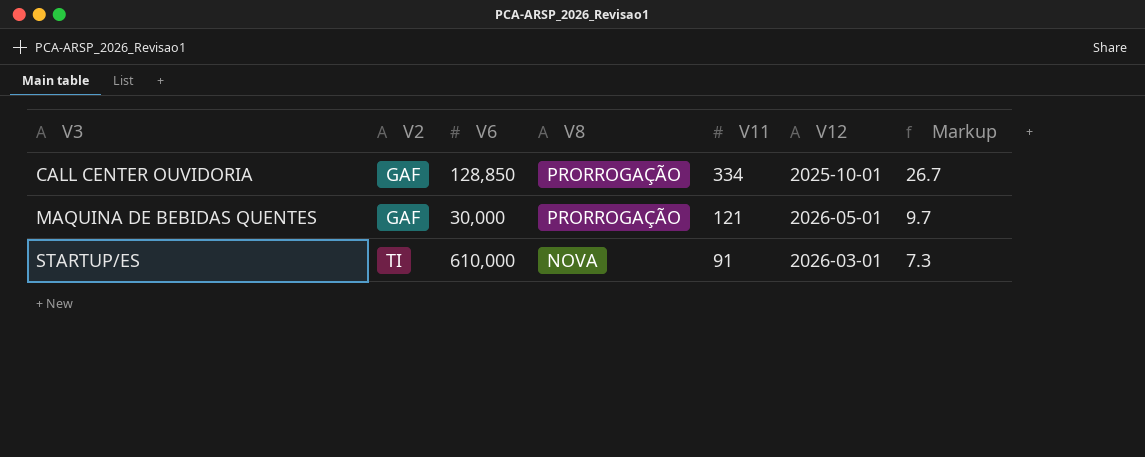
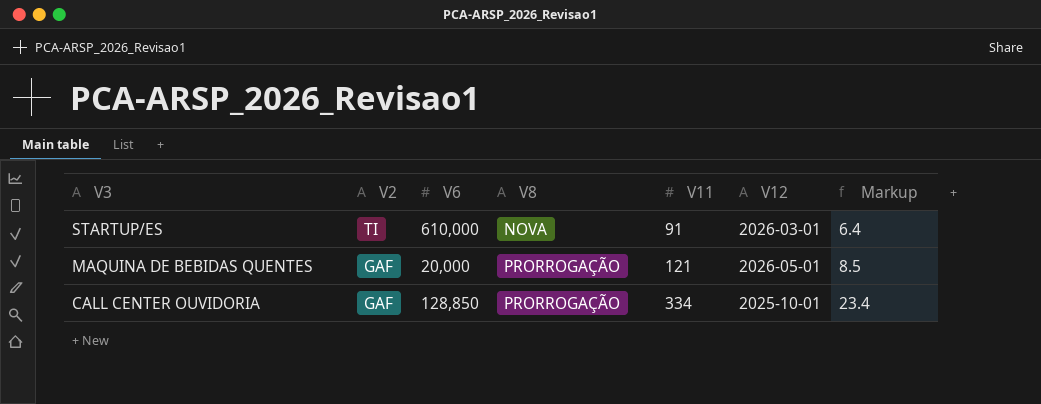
row order: V3 ascending -> V3 descending
column Markup | formula: [V11] * 0.08 -> [V11] * 0.07
MAQUINA DE BEBIDAS QUENTES | V6: 30,000 -> 20,000

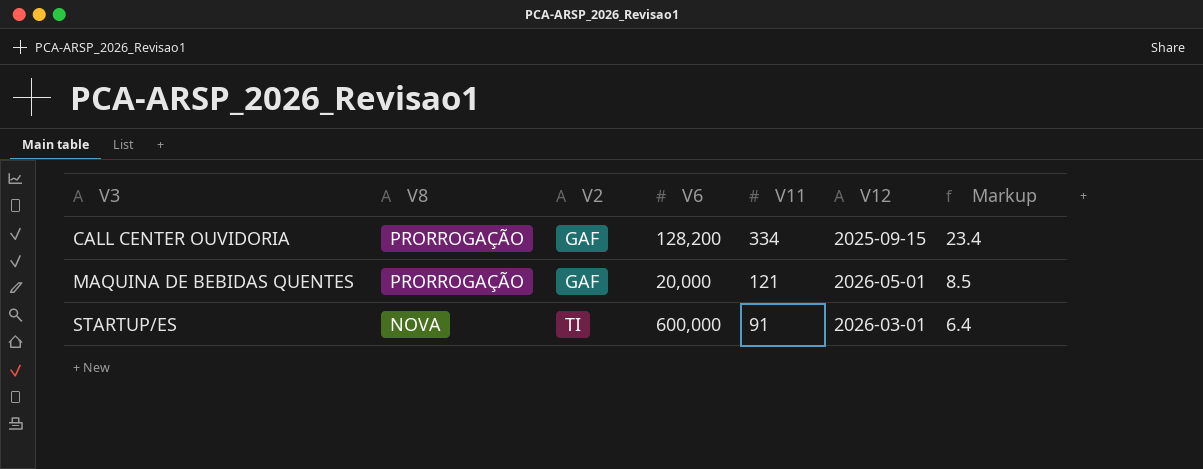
row order: V3 descending -> V3 ascending
column V8 | position: 4 -> 2
CALL CENTER OUVIDORIA | V6: 128,850 -> 128,200
CALL CENTER OUVIDORIA | V12: 2025-10-01 -> 2025-09-15
STARTUP/ES | V6: 610,000 -> 600,000

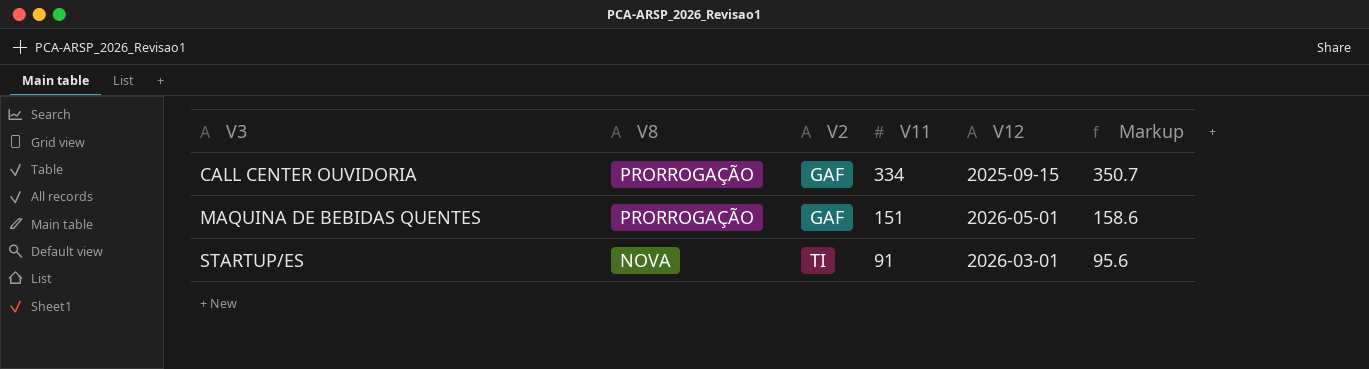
column V6 | position: 4 -> none
column Markup | formula: [V11] * 0.07 -> [V11] * 1.05
MAQUINA DE BEBIDAS QUENTES | V11: 121 -> 151

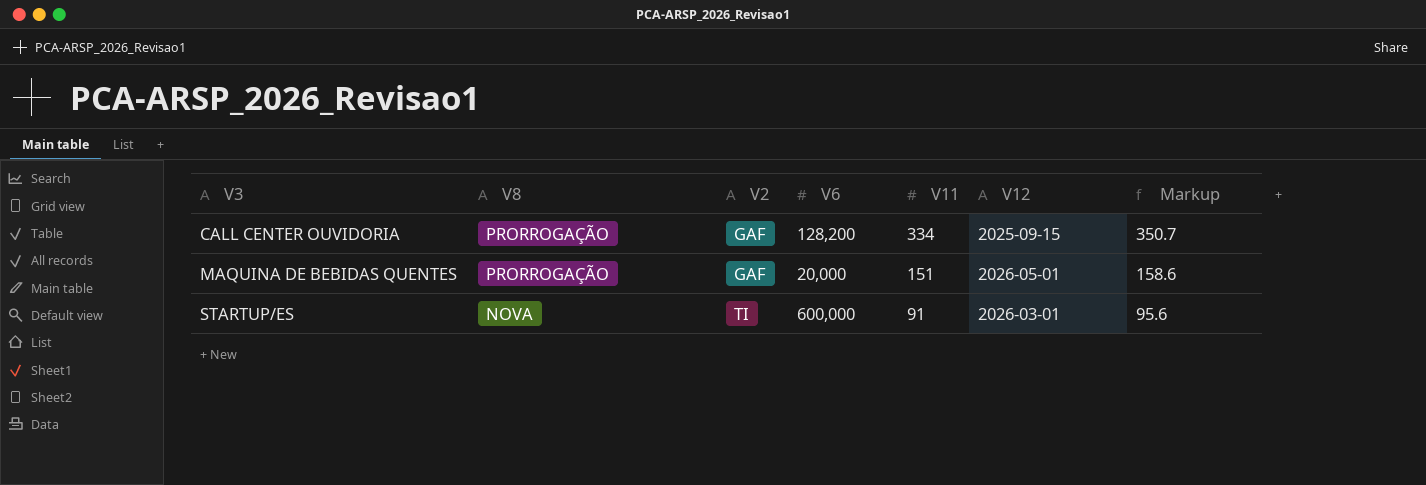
column V6 | position: none -> 4

